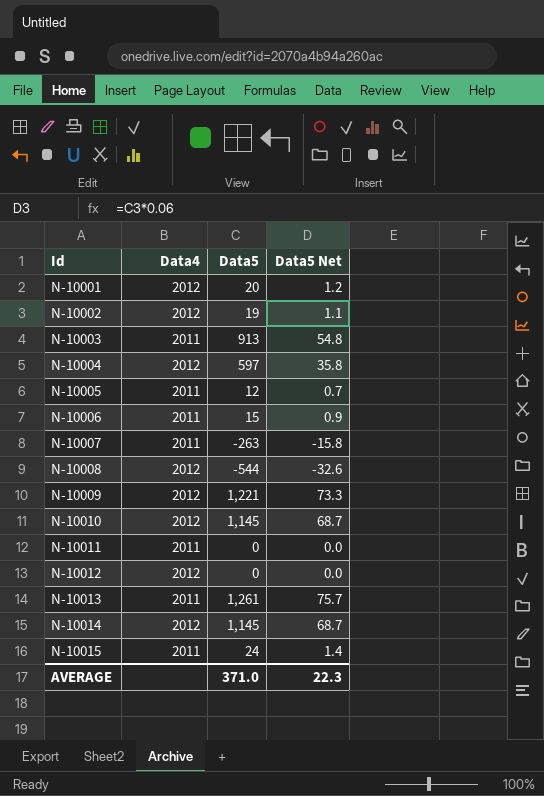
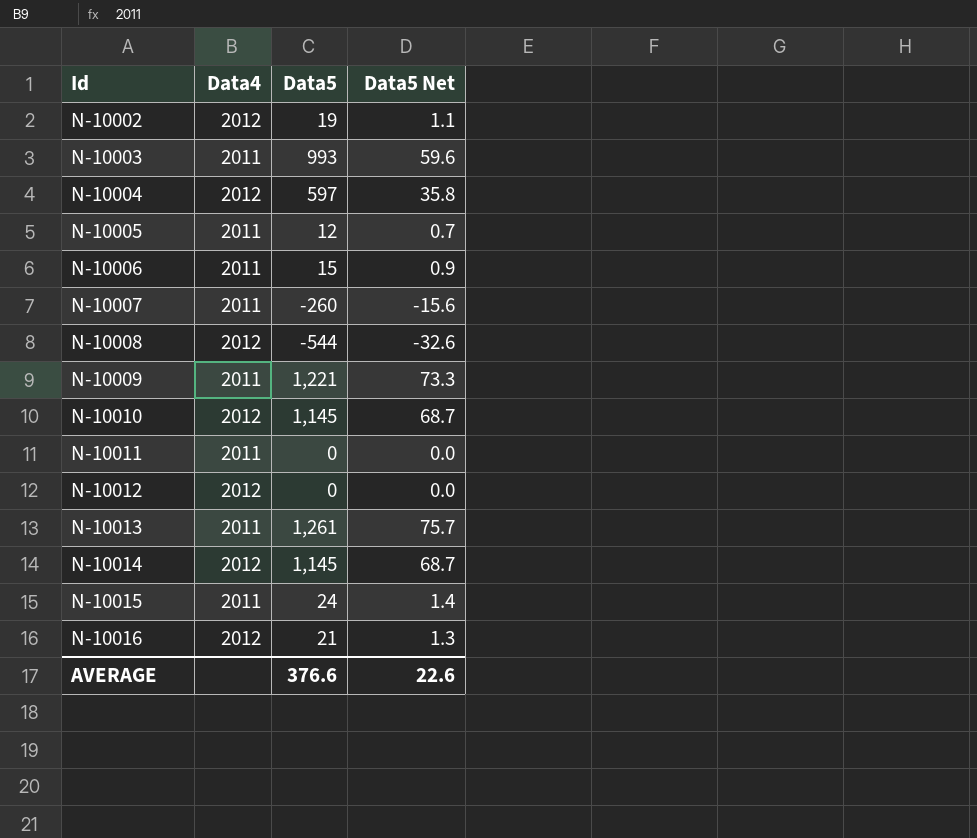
row N-10001: 2012 | 20 | 1.2 -> none
N-10003 | Data5: 913 -> 993
N-10003 | Data5 Net: 54.8 -> 59.6
N-10007 | Data5: -263 -> -260
N-10007 | Data5 Net: -15.8 -> -15.6
N-10009 | Data4: 2012 -> 2011
row N-10016: none -> 2012 | 21 | 1.3
AVERAGE | Data5: 371.0 -> 376.6
AVERAGE | Data5 Net: 22.3 -> 22.6

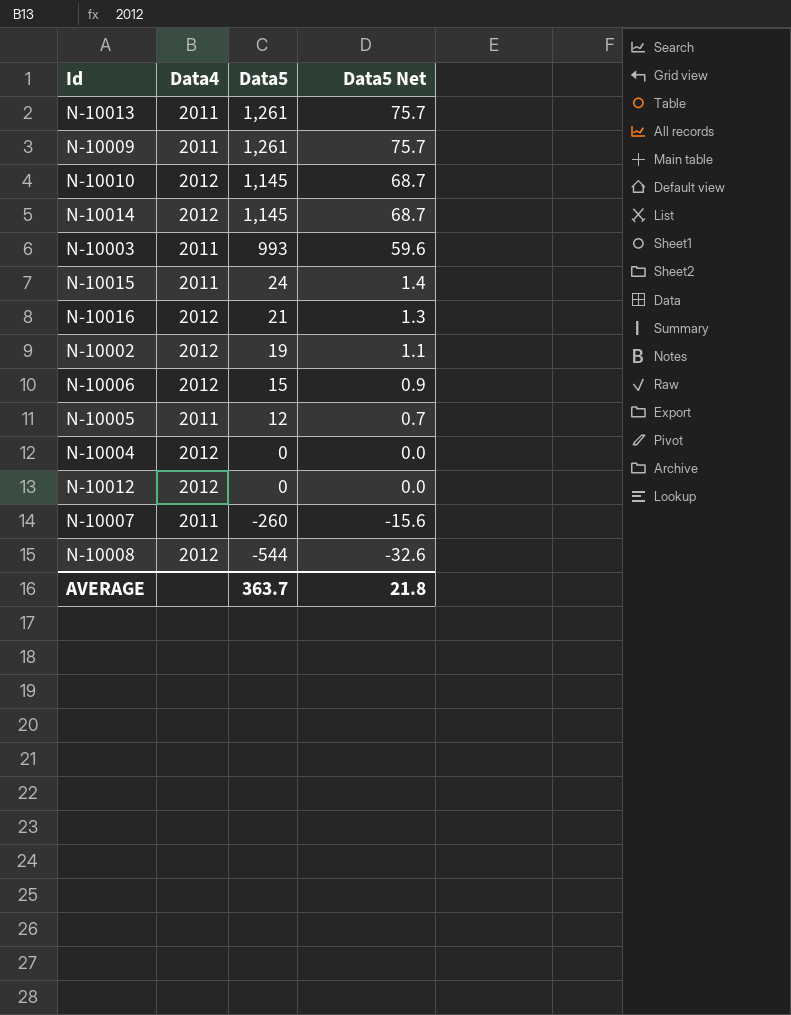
row order: Id ascending -> Data5 descending
row N-10011: 2011 | 0 | 0.0 -> none
N-10009 | Data5: 1,221 -> 1,261
N-10009 | Data5 Net: 73.3 -> 75.7
N-10006 | Data4: 2011 -> 2012
N-10004 | Data5: 597 -> 0
N-10004 | Data5 Net: 35.8 -> 0.0
AVERAGE | Data5: 376.6 -> 363.7
AVERAGE | Data5 Net: 22.6 -> 21.8

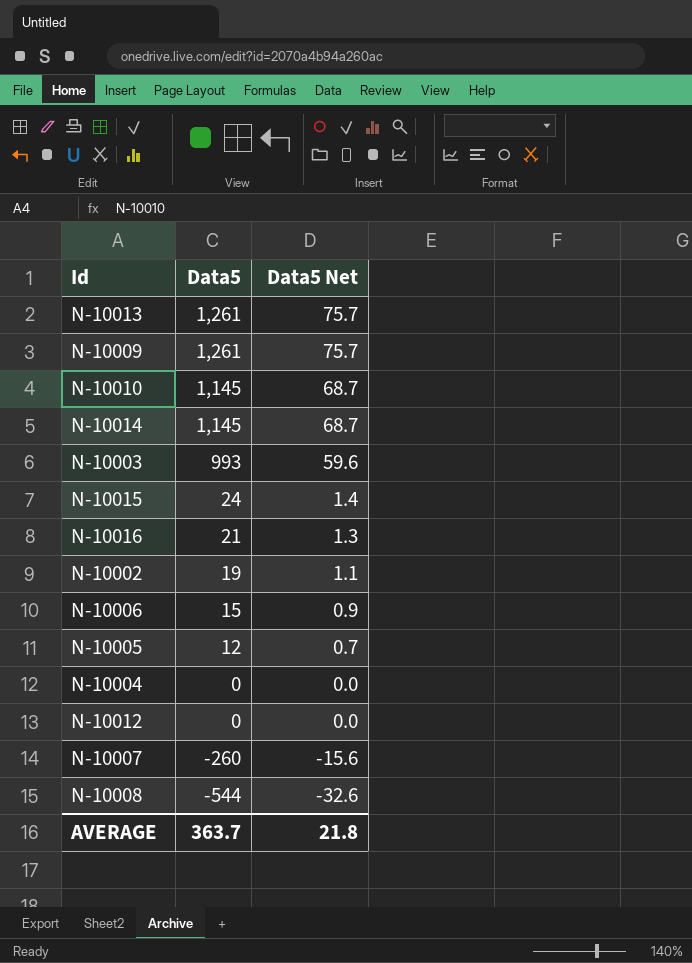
column Data4 | position: 2 -> none

